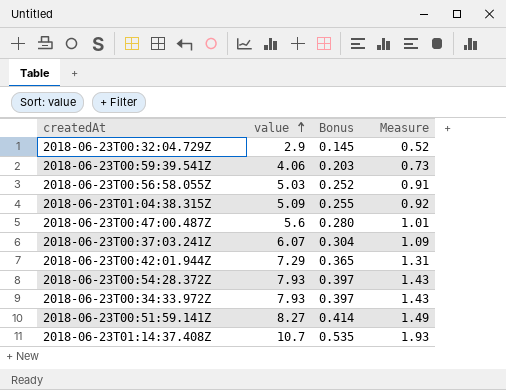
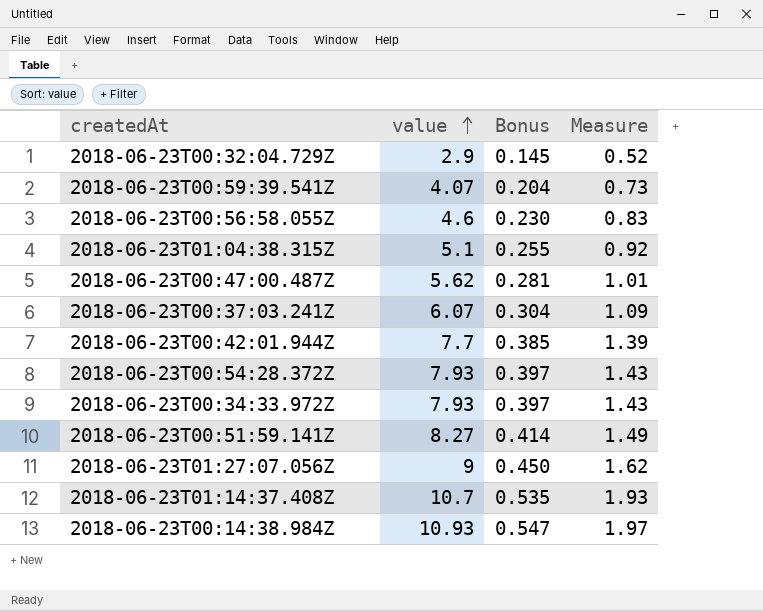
2018-06-23T00:59:39.541Z | value: 4.06 -> 4.07
2018-06-23T00:59:39.541Z | Bonus: 0.203 -> 0.204
2018-06-23T00:56:58.055Z | value: 5.03 -> 4.6
2018-06-23T00:56:58.055Z | Bonus: 0.252 -> 0.230
2018-06-23T00:56:58.055Z | Measure: 0.91 -> 0.83
2018-06-23T01:04:38.315Z | value: 5.09 -> 5.1
2018-06-23T00:47:00.487Z | value: 5.6 -> 5.62
2018-06-23T00:47:00.487Z | Bonus: 0.280 -> 0.281
2018-06-23T00:42:01.944Z | value: 7.29 -> 7.7
2018-06-23T00:42:01.944Z | Bonus: 0.365 -> 0.385
2018-06-23T00:42:01.944Z | Measure: 1.31 -> 1.39
row 2018-06-23T01:27:07.056Z: none -> 9 | 0.450 | 1.62
row 2018-06-23T00:14:38.984Z: none -> 10.93 | 0.547 | 1.97

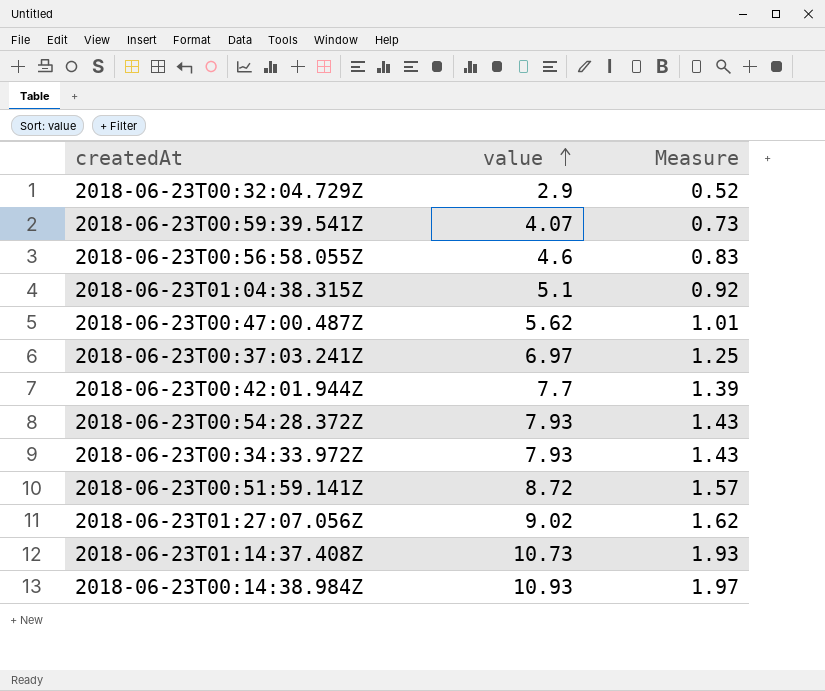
column Bonus | formula: [value] * 0.05 -> none
2018-06-23T00:37:03.241Z | value: 6.07 -> 6.97
2018-06-23T00:37:03.241Z | Measure: 1.09 -> 1.25
2018-06-23T00:51:59.141Z | value: 8.27 -> 8.72
2018-06-23T00:51:59.141Z | Measure: 1.49 -> 1.57
2018-06-23T01:27:07.056Z | value: 9 -> 9.02
2018-06-23T01:14:37.408Z | value: 10.7 -> 10.73

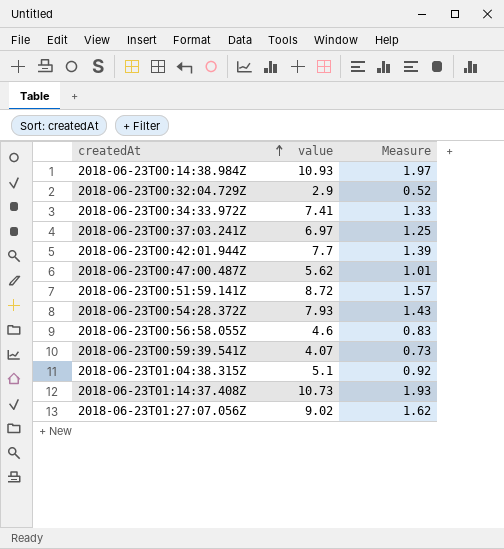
row order: value ascending -> createdAt ascending
2018-06-23T00:34:33.972Z | value: 7.93 -> 7.41
2018-06-23T00:34:33.972Z | Measure: 1.43 -> 1.33

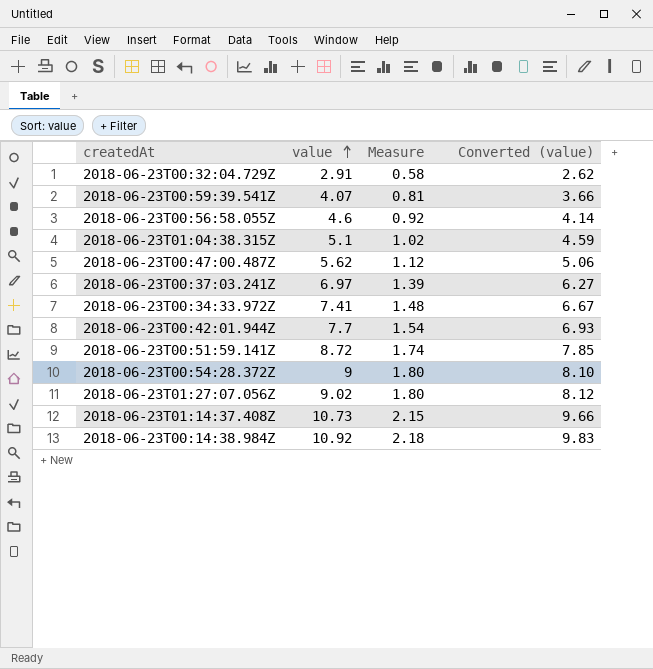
row order: createdAt ascending -> value ascending
column Measure | formula: [value] * 0.18 -> [value] * 0.2
column Converted (value) | formula: none -> [value] * 0.9
2018-06-23T00:32:04.729Z | value: 2.9 -> 2.91
2018-06-23T00:54:28.372Z | value: 7.93 -> 9
2018-06-23T00:14:38.984Z | value: 10.93 -> 10.92

